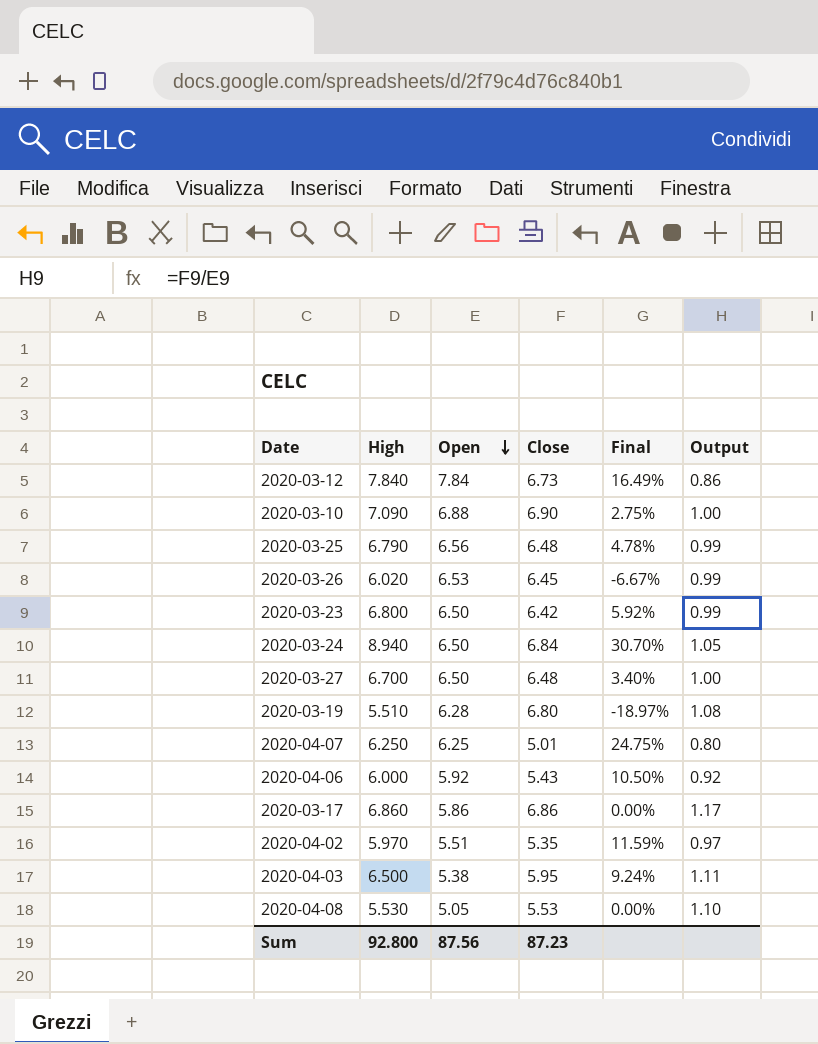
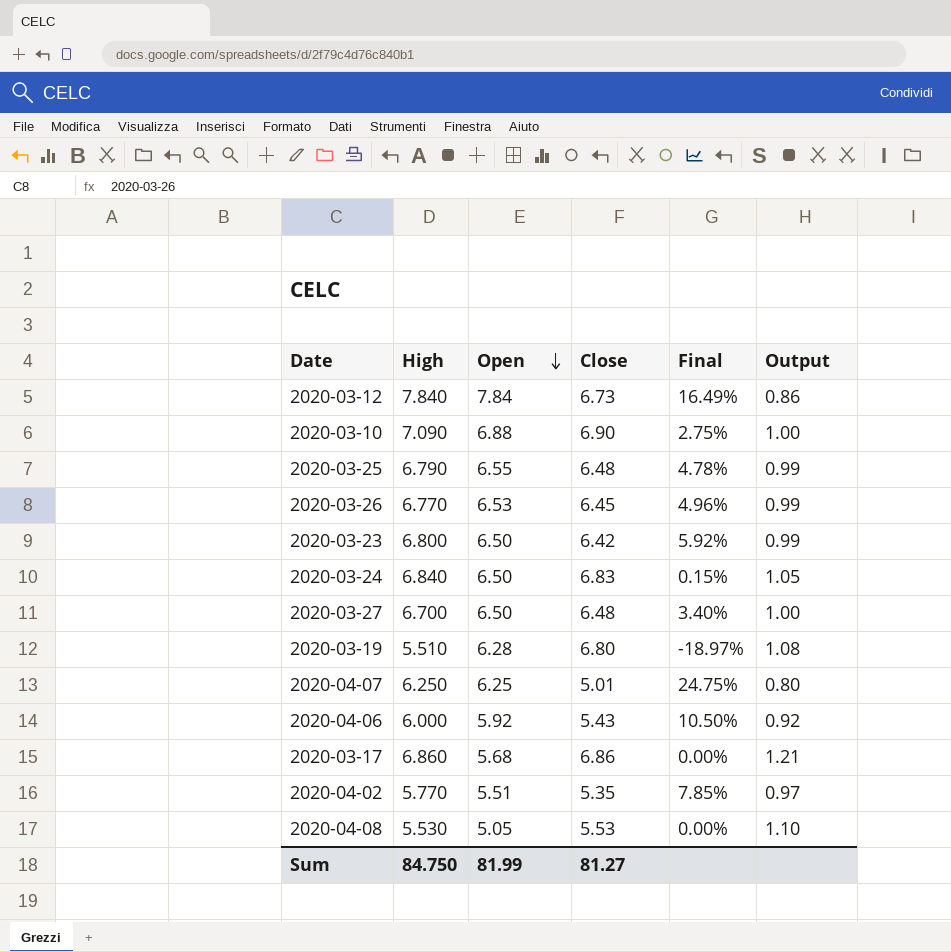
row 2020-04-03: 6.500 | 5.38 | 5.95 | 9.24% | 1.11 -> none
2020-03-25 | Open: 6.56 -> 6.55
2020-03-26 | High: 6.020 -> 6.770
2020-03-26 | Final: -6.67% -> 4.96%
2020-03-24 | High: 8.940 -> 6.840
2020-03-24 | Close: 6.84 -> 6.83
2020-03-24 | Final: 30.70% -> 0.15%
2020-03-17 | Open: 5.86 -> 5.68
2020-03-17 | Output: 1.17 -> 1.21
2020-04-02 | High: 5.970 -> 5.770
2020-04-02 | Final: 11.59% -> 7.85%
Sum | High: 92.800 -> 84.750
Sum | Open: 87.56 -> 81.99
Sum | Close: 87.23 -> 81.27

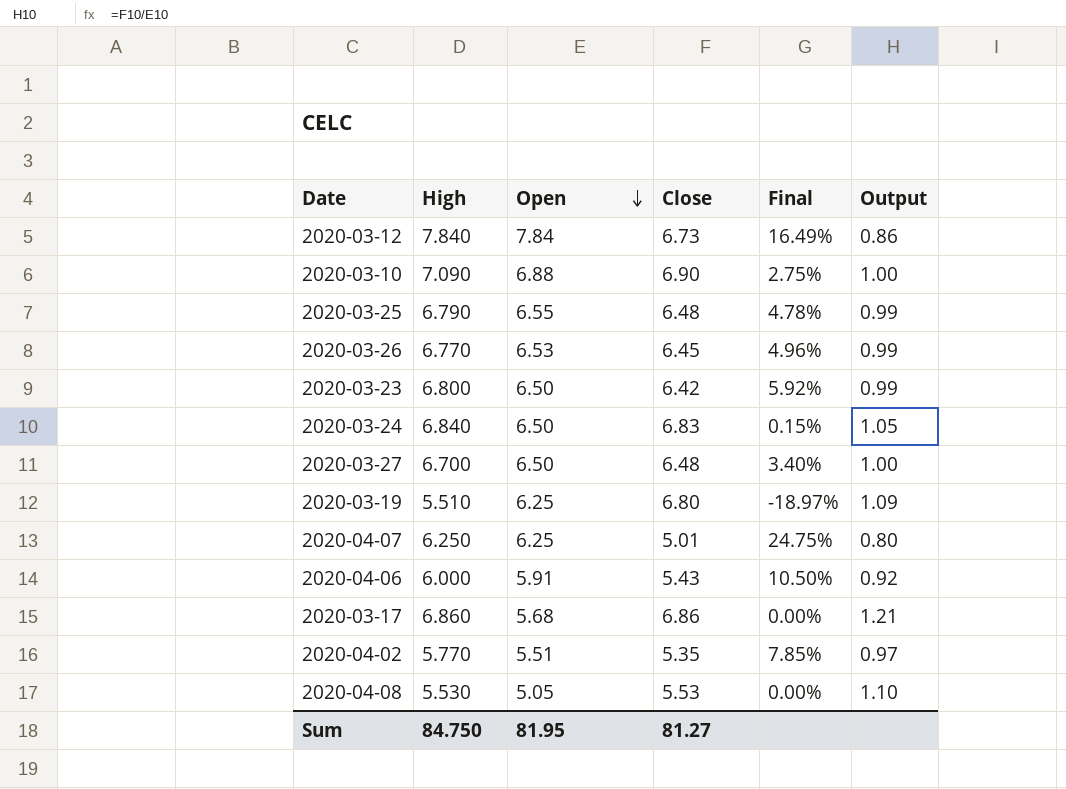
2020-03-19 | Open: 6.28 -> 6.25
2020-03-19 | Output: 1.08 -> 1.09
2020-04-06 | Open: 5.92 -> 5.91
Sum | Open: 81.99 -> 81.95

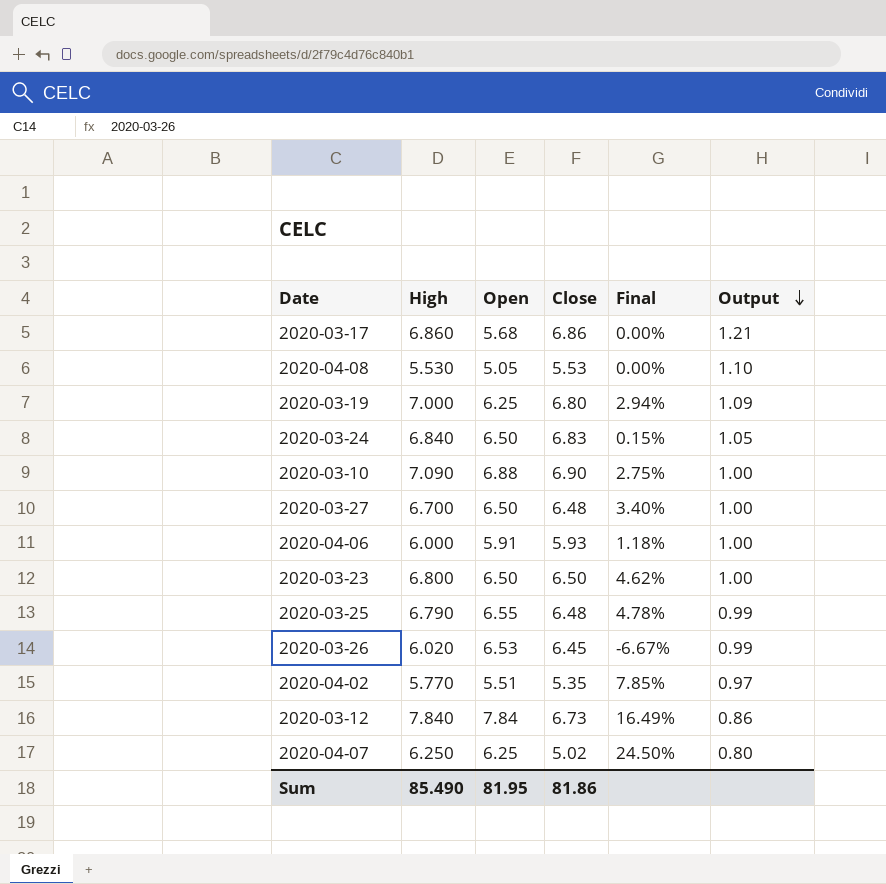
row order: Open descending -> Output descending
2020-03-19 | High: 5.510 -> 7.000
2020-03-19 | Final: -18.97% -> 2.94%
2020-04-06 | Close: 5.43 -> 5.93
2020-04-06 | Final: 10.50% -> 1.18%
2020-04-06 | Output: 0.92 -> 1.00
2020-03-23 | Close: 6.42 -> 6.50
2020-03-23 | Final: 5.92% -> 4.62%
2020-03-23 | Output: 0.99 -> 1.00
2020-03-26 | High: 6.770 -> 6.020
2020-03-26 | Final: 4.96% -> -6.67%
2020-04-07 | Close: 5.01 -> 5.02
2020-04-07 | Final: 24.75% -> 24.50%
Sum | High: 84.750 -> 85.490
Sum | Close: 81.27 -> 81.86

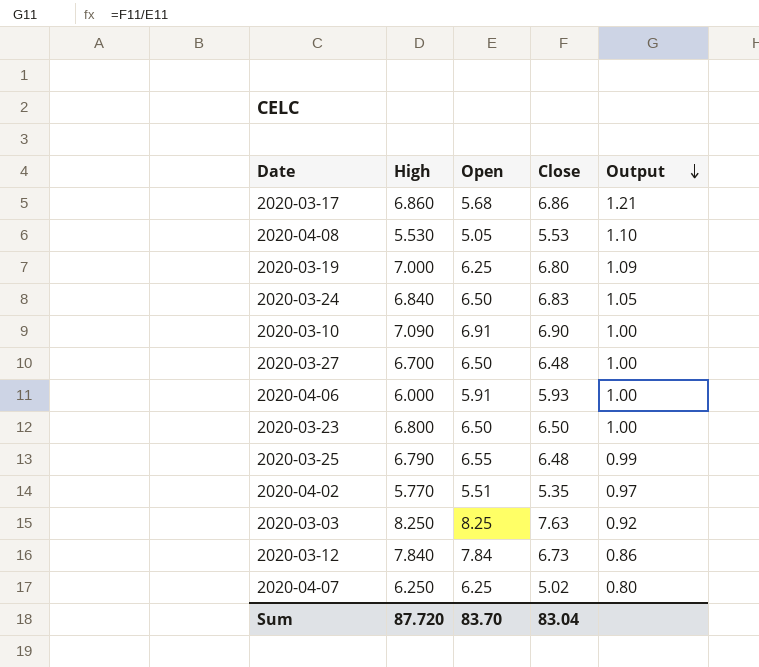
column Final | formula: ([High] - [Close]) / [Close] -> none
row 2020-03-26: 6.020 | 6.53 | 6.45 | -6.67% | 0.99 -> none
2020-03-10 | Open: 6.88 -> 6.91
row 2020-03-03: none -> 8.250 | 8.25 | 7.63 | 0.92
Sum | High: 85.490 -> 87.720
Sum | Open: 81.95 -> 83.70
Sum | Close: 81.86 -> 83.04

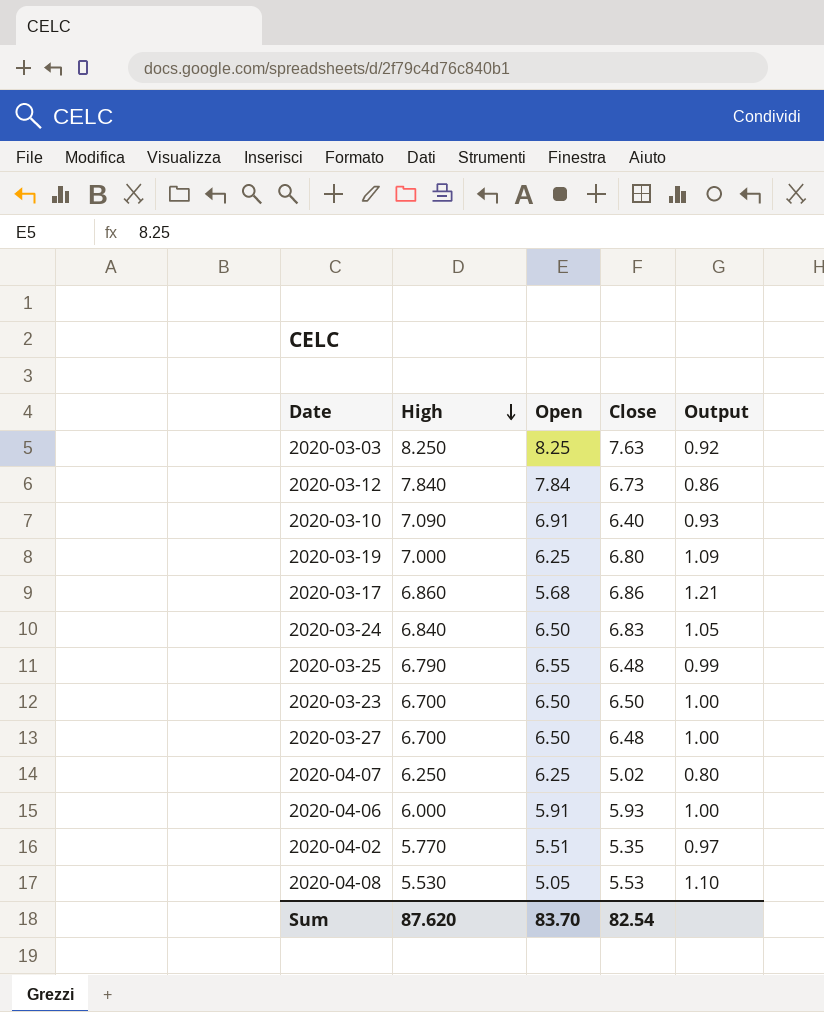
row order: Output descending -> High descending
2020-03-10 | Close: 6.90 -> 6.40
2020-03-10 | Output: 1.00 -> 0.93
2020-03-23 | High: 6.800 -> 6.700
Sum | High: 87.720 -> 87.620
Sum | Close: 83.04 -> 82.54

